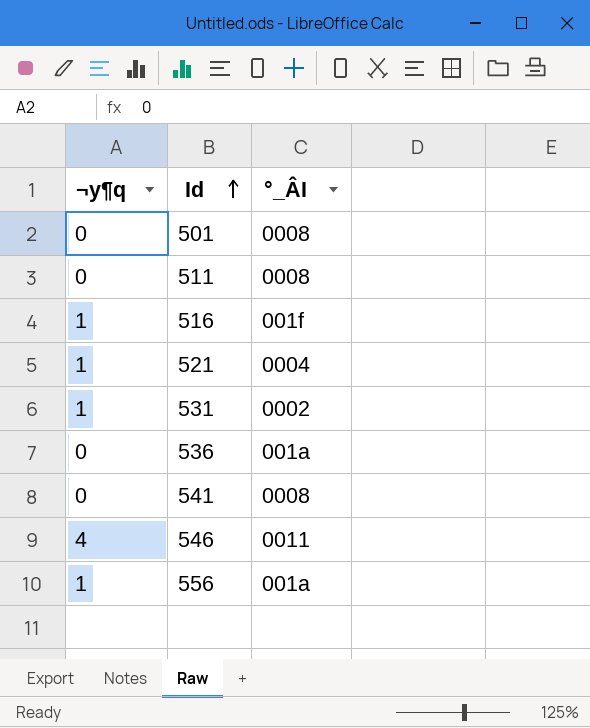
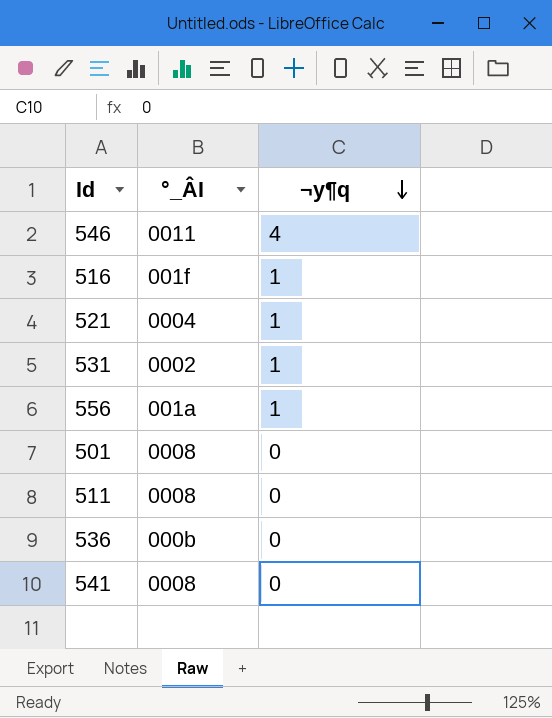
row order: Id ascending -> ¬y¶q descending
column ¬y¶q | position: 1 -> 3
536 | °_ÂI: 001a -> 000b

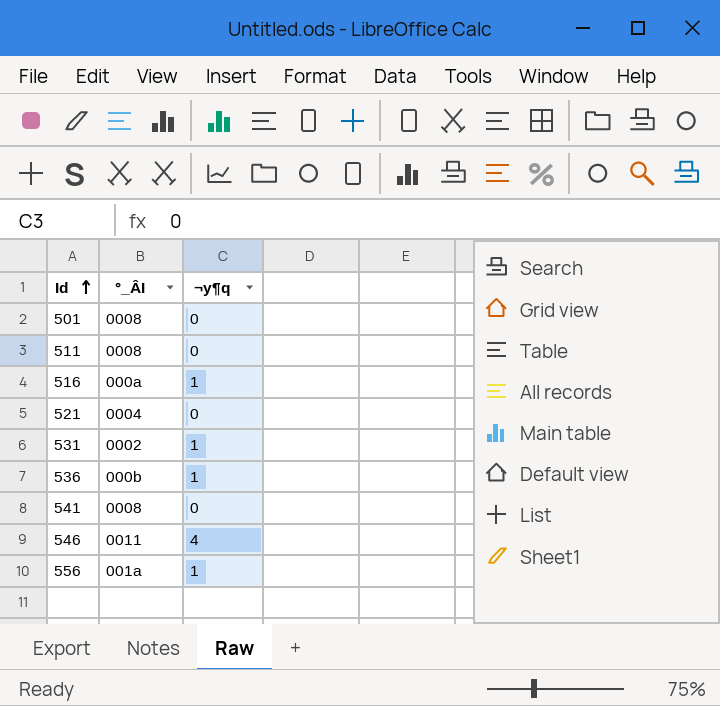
row order: ¬y¶q descending -> Id ascending
516 | °_ÂI: 001f -> 000a
521 | ¬y¶q: 1 -> 0
536 | ¬y¶q: 0 -> 1

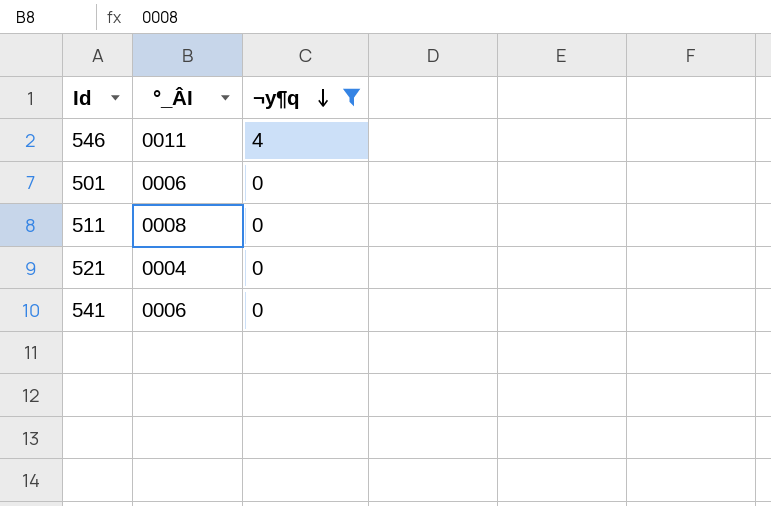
filter: none -> ¬y¶q != 1
row order: Id ascending -> ¬y¶q descending
501 | °_ÂI: 0008 -> 0006
541 | °_ÂI: 0008 -> 0006

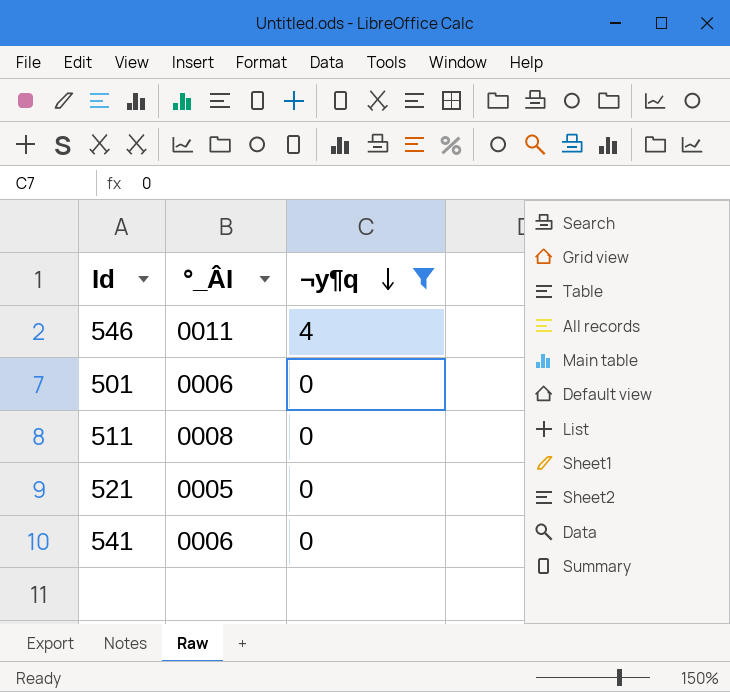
521 | °_ÂI: 0004 -> 0005

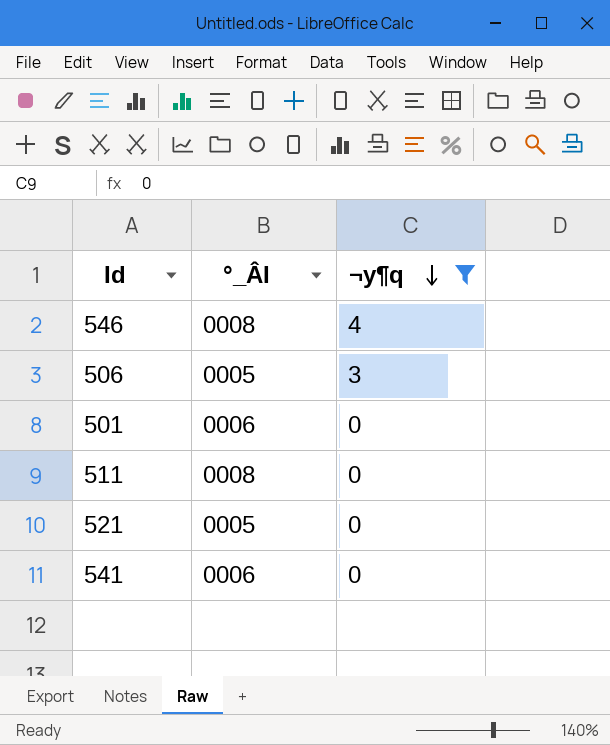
546 | °_ÂI: 0011 -> 0008
row 506: none -> 0005 | 3

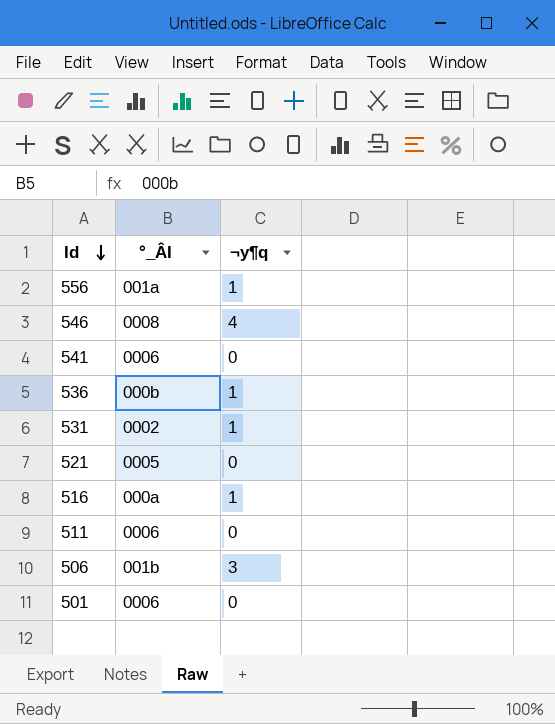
filter: ¬y¶q != 1 -> none
row order: ¬y¶q descending -> Id descending
511 | °_ÂI: 0008 -> 0006
506 | °_ÂI: 0005 -> 001b

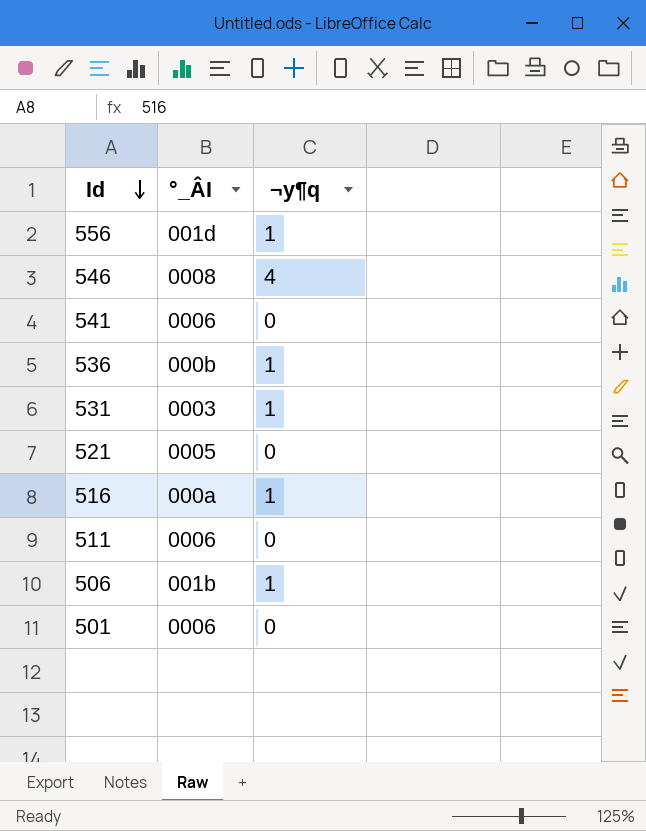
556 | °_ÂI: 001a -> 001d
531 | °_ÂI: 0002 -> 0003
506 | ¬y¶q: 3 -> 1

